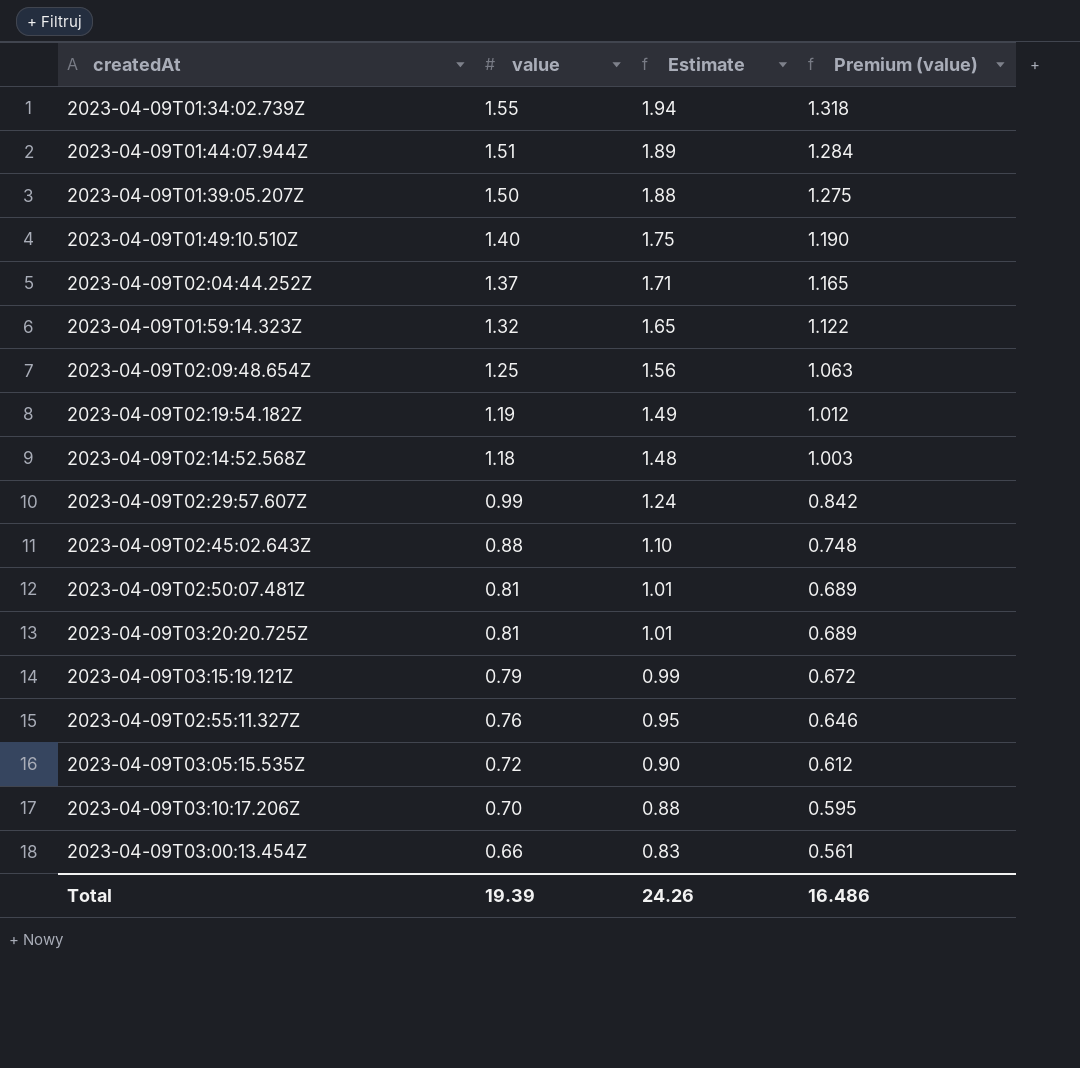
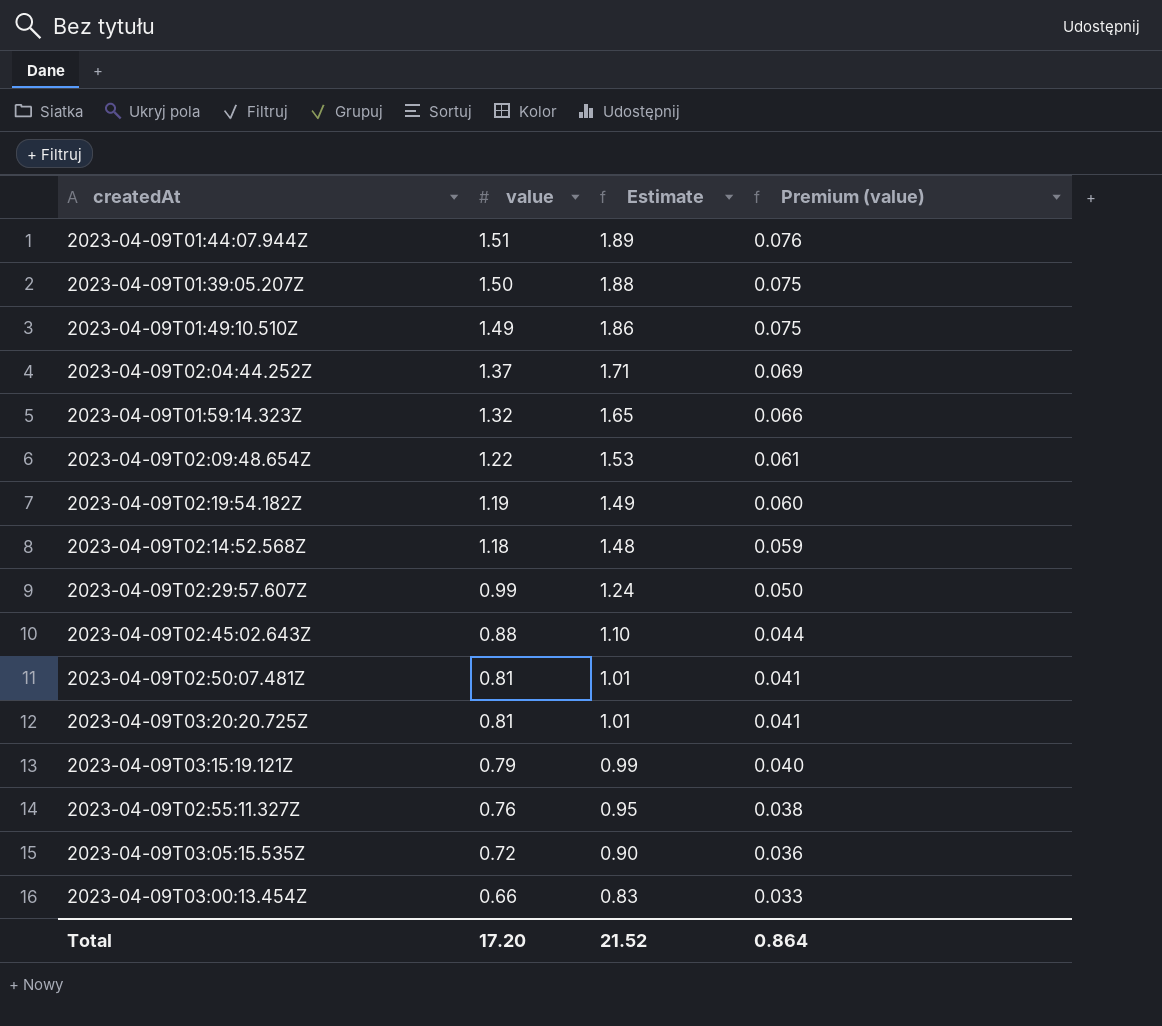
column Premium (value) | formula: [value] * 0.85 -> [value] * 0.05
row 2023-04-09T01:34:02.739Z: 1.55 | 1.94 | 1.318 -> none
row 2023-04-09T03:10:17.206Z: 0.70 | 0.88 | 0.595 -> none
2023-04-09T01:49:10.510Z | value: 1.40 -> 1.49
2023-04-09T01:49:10.510Z | Estimate: 1.75 -> 1.86
2023-04-09T02:09:48.654Z | value: 1.25 -> 1.22
2023-04-09T02:09:48.654Z | Estimate: 1.56 -> 1.53
Total | value: 19.39 -> 17.20
Total | Estimate: 24.26 -> 21.52
Total | Premium (value): 16.486 -> 0.864

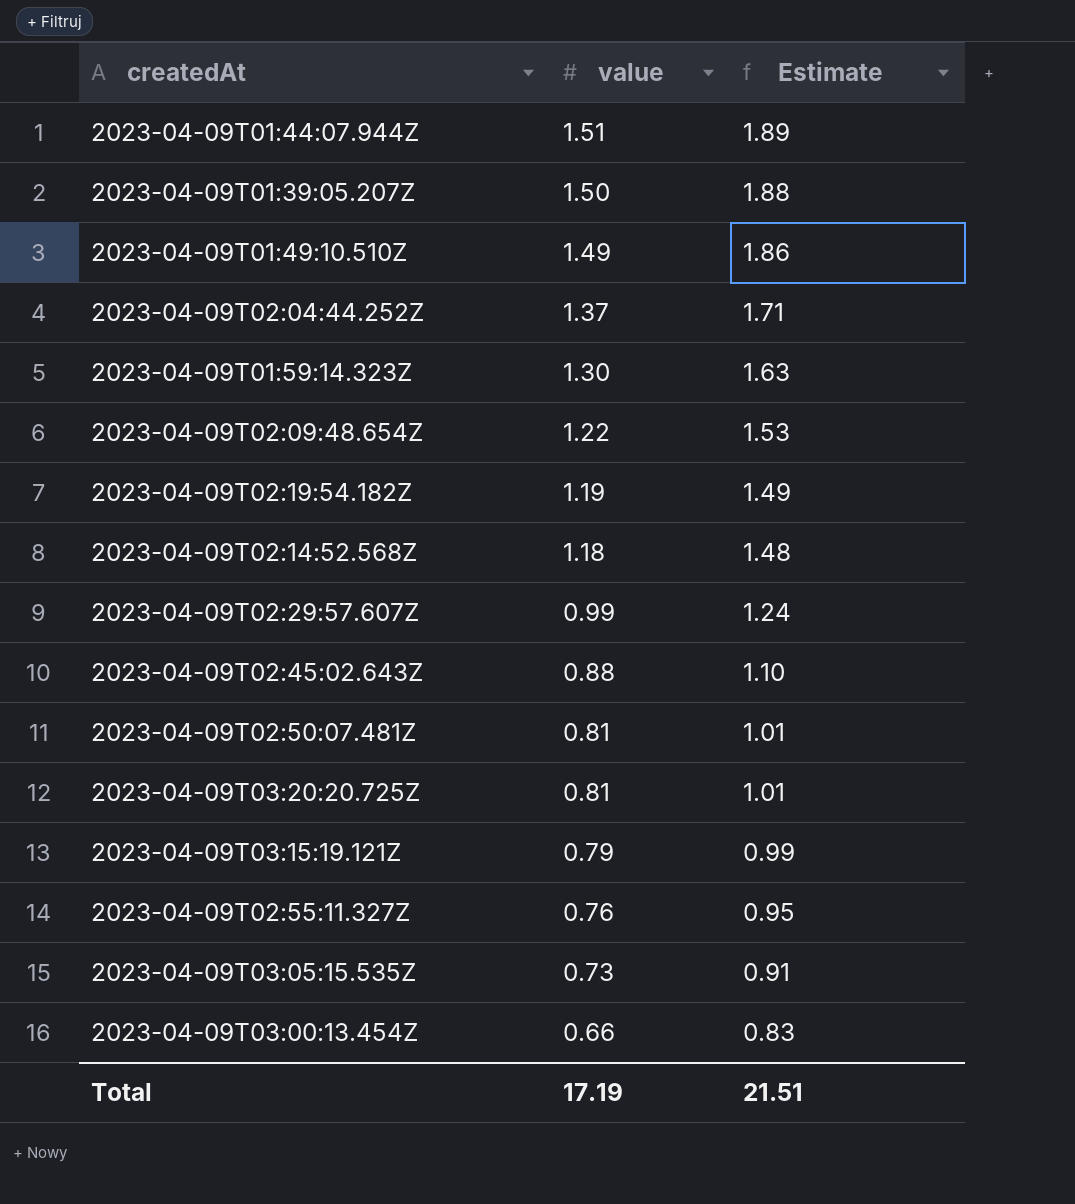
column Premium (value) | formula: [value] * 0.05 -> none
2023-04-09T01:59:14.323Z | value: 1.32 -> 1.30
2023-04-09T01:59:14.323Z | Estimate: 1.65 -> 1.63
2023-04-09T03:05:15.535Z | value: 0.72 -> 0.73
2023-04-09T03:05:15.535Z | Estimate: 0.90 -> 0.91
Total | value: 17.20 -> 17.19
Total | Estimate: 21.52 -> 21.51

